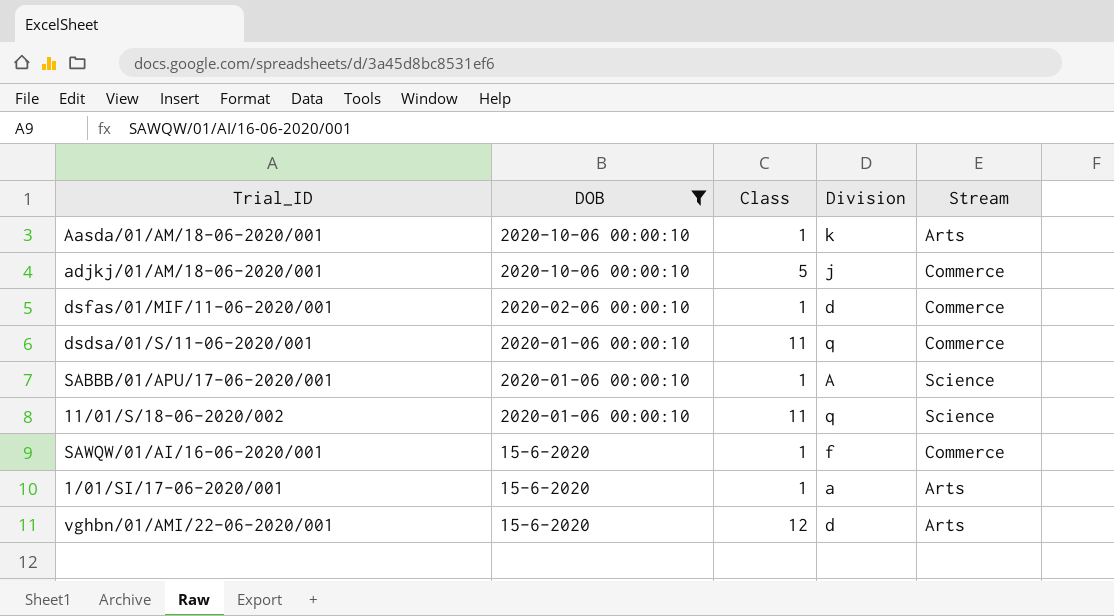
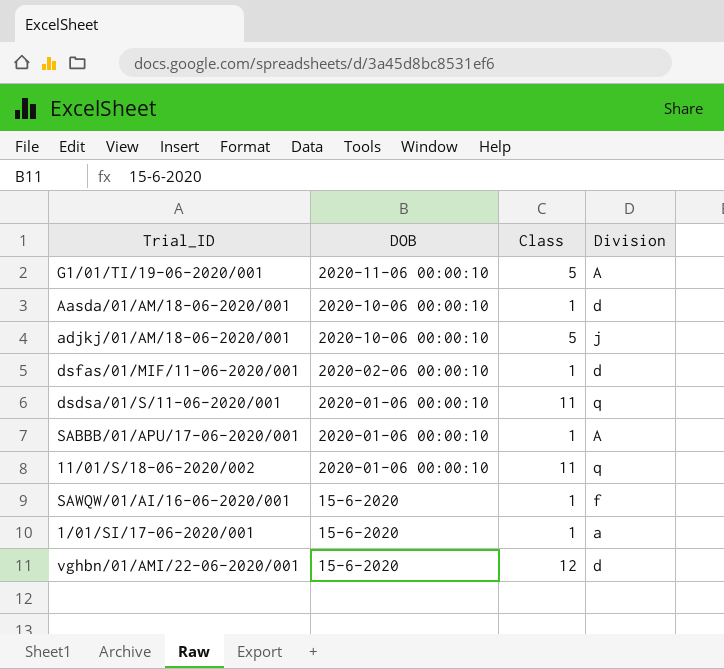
filter: DOB != 2020-11-06 00:00:10 -> none
column Stream | position: 5 -> none
Aasda/01/AM/18-06-2020/001 | Division: k -> d

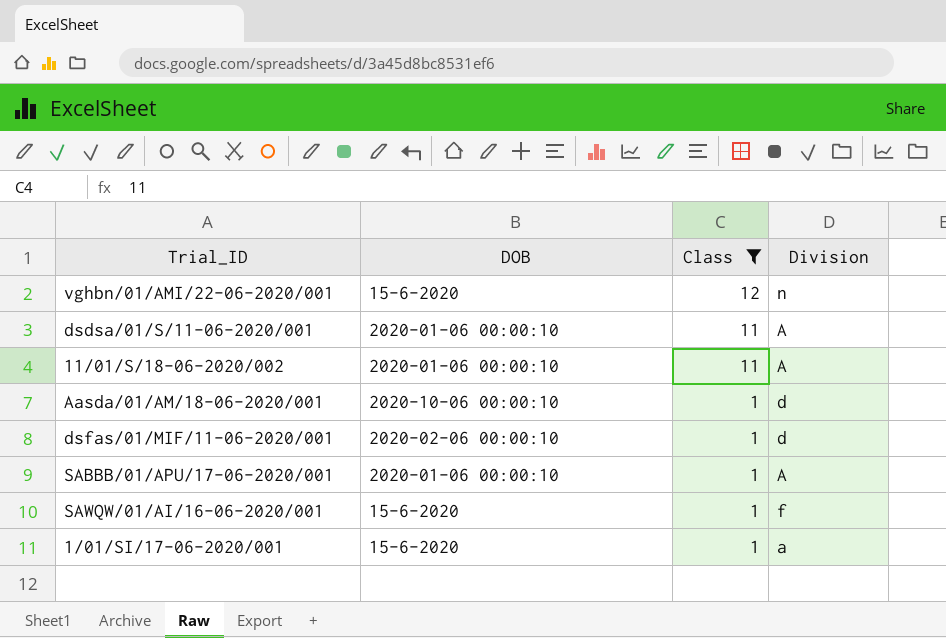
filter: none -> Class != 5
row order: DOB descending -> Class descending
vghbn/01/AMI/22-06-2020/001 | Division: d -> n
dsdsa/01/S/11-06-2020/001 | Division: q -> A
11/01/S/18-06-2020/002 | Division: q -> A

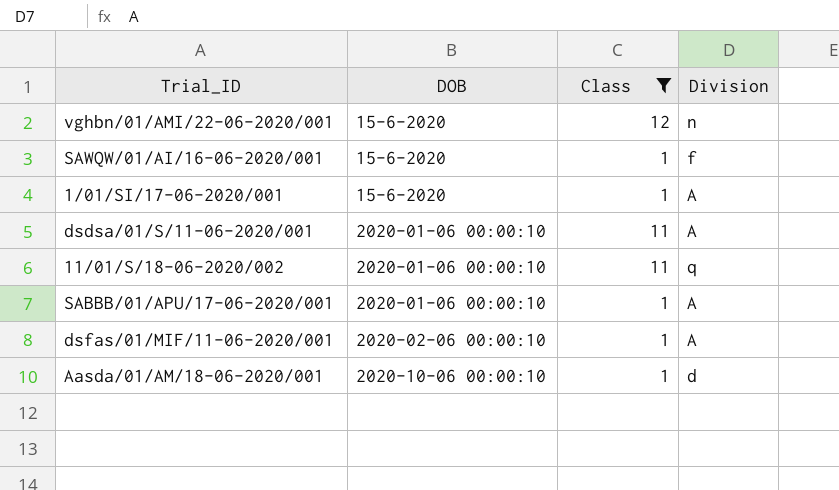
row order: Class descending -> DOB ascending
1/01/SI/17-06-2020/001 | Division: a -> A
11/01/S/18-06-2020/002 | Division: A -> q
dsfas/01/MIF/11-06-2020/001 | Division: d -> A

